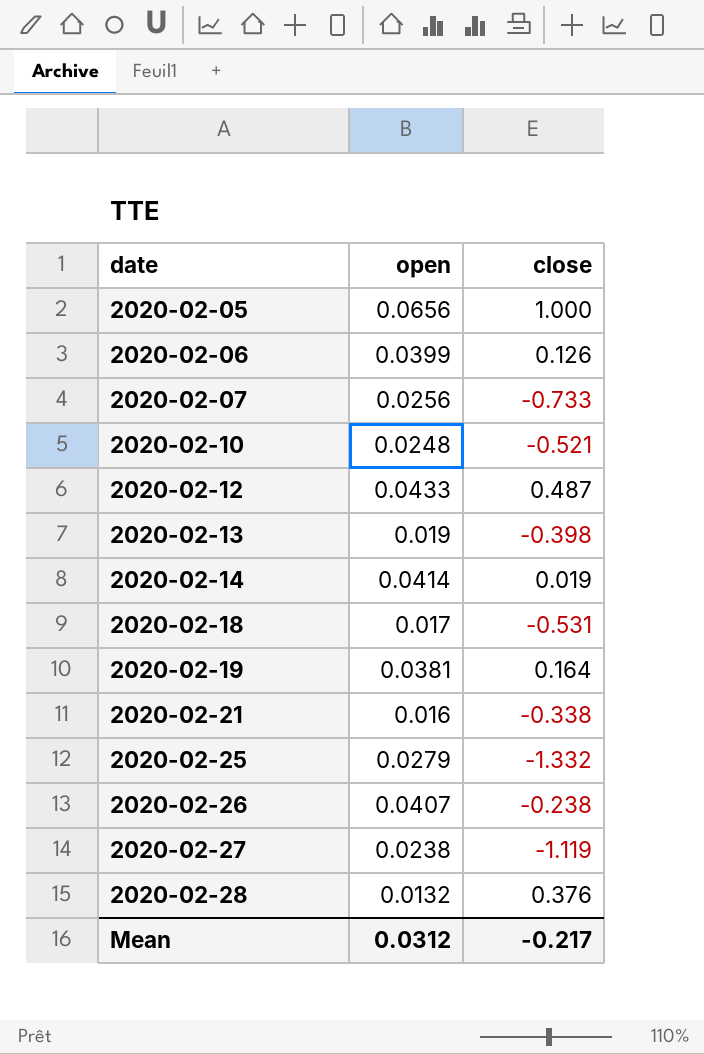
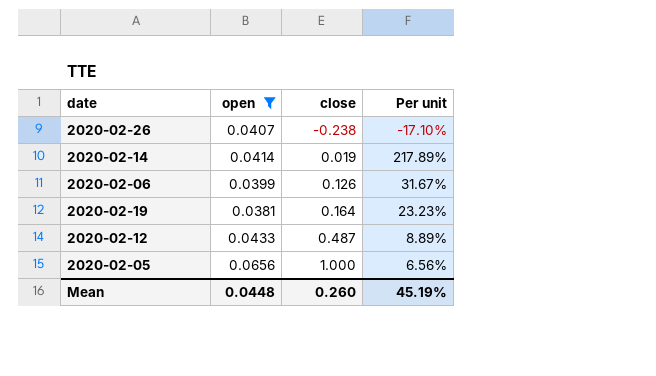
filter: none -> open >= 0.0381
row order: date ascending -> close ascending
column Per unit | formula: none -> [open] / [close]
Mean | open: 0.0312 -> 0.0448
Mean | close: -0.217 -> 0.260

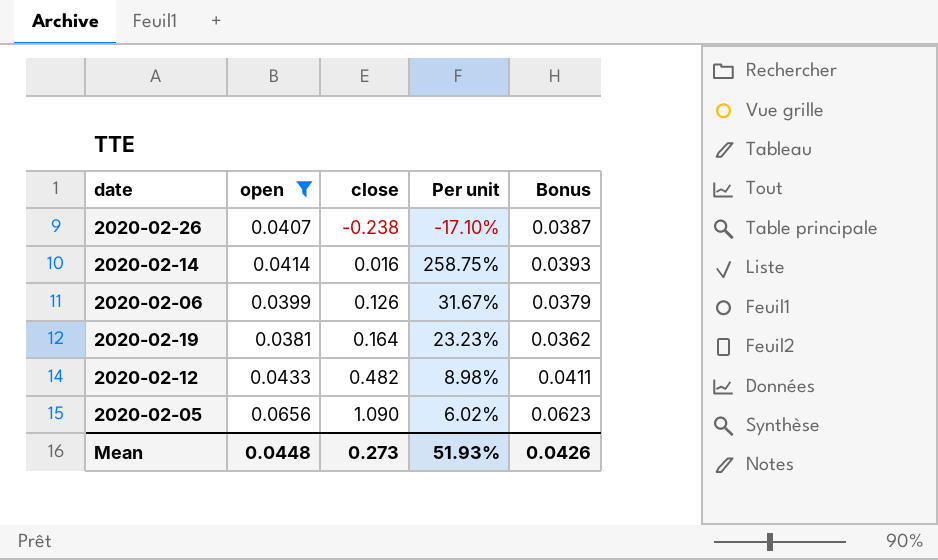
column Bonus | formula: none -> [open] * 0.95
2020-02-14 | close: 0.019 -> 0.016
2020-02-14 | Per unit: 217.89% -> 258.75%
2020-02-12 | close: 0.487 -> 0.482
2020-02-12 | Per unit: 8.89% -> 8.98%
2020-02-05 | close: 1.000 -> 1.090
2020-02-05 | Per unit: 6.56% -> 6.02%
Mean | close: 0.260 -> 0.273
Mean | Per unit: 45.19% -> 51.93%

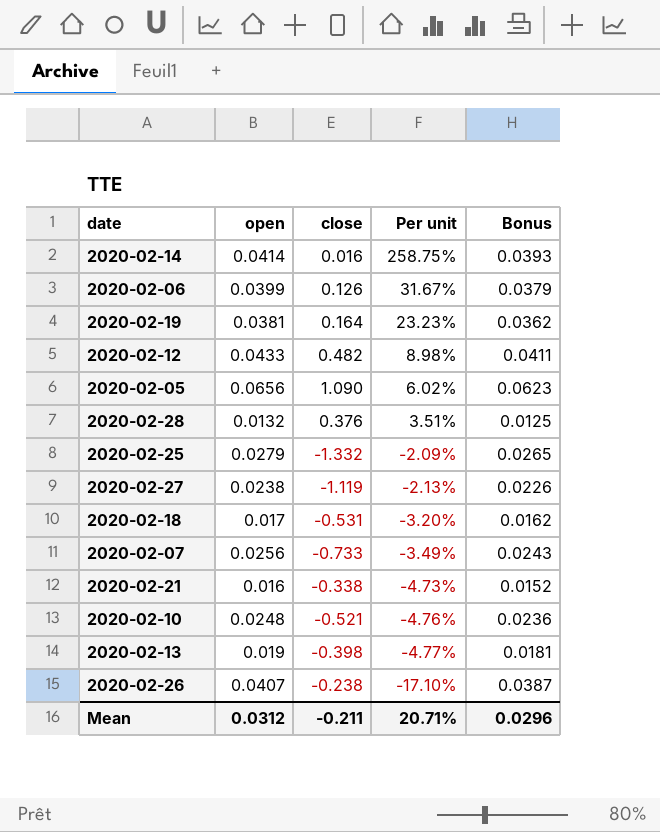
filter: open >= 0.0381 -> none
row order: close ascending -> Per unit descending
Mean | open: 0.0448 -> 0.0312
Mean | close: 0.273 -> -0.211
Mean | Per unit: 51.93% -> 20.71%
Mean | Bonus: 0.0426 -> 0.0296

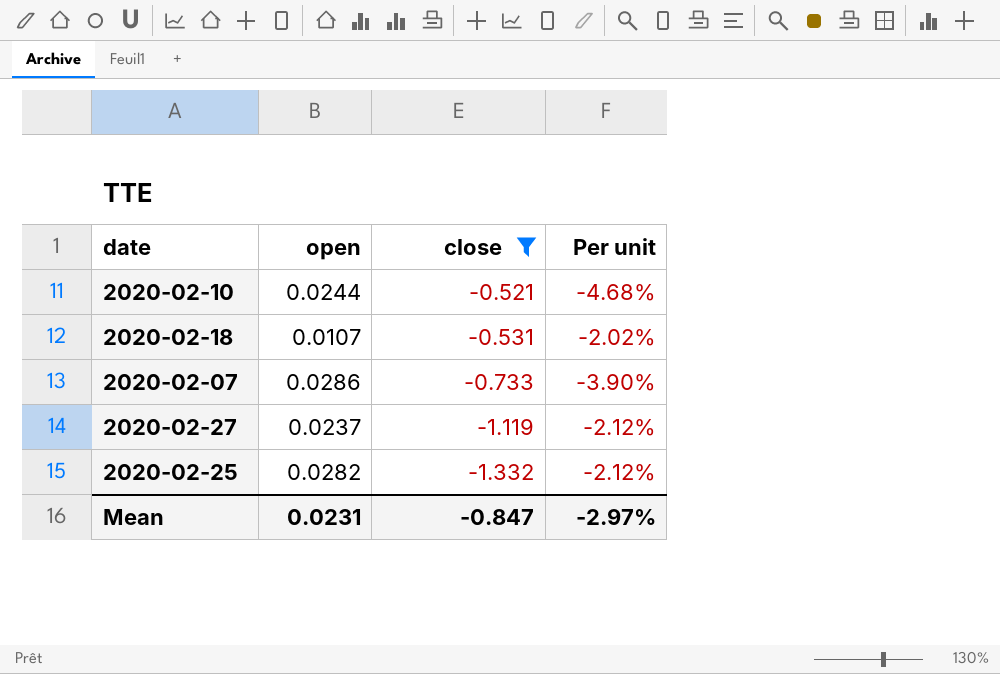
filter: none -> close <= -0.521
row order: Per unit descending -> close descending
column Bonus | formula: [open] * 0.95 -> none
2020-02-10 | open: 0.0248 -> 0.0244
2020-02-10 | Per unit: -4.76% -> -4.68%
2020-02-18 | open: 0.017 -> 0.0107
2020-02-18 | Per unit: -3.20% -> -2.02%
2020-02-07 | open: 0.0256 -> 0.0286
2020-02-07 | Per unit: -3.49% -> -3.90%
2020-02-27 | open: 0.0238 -> 0.0237
2020-02-27 | Per unit: -2.13% -> -2.12%
2020-02-25 | open: 0.0279 -> 0.0282
2020-02-25 | Per unit: -2.09% -> -2.12%
Mean | open: 0.0312 -> 0.0231
Mean | close: -0.211 -> -0.847
Mean | Per unit: 20.71% -> -2.97%

